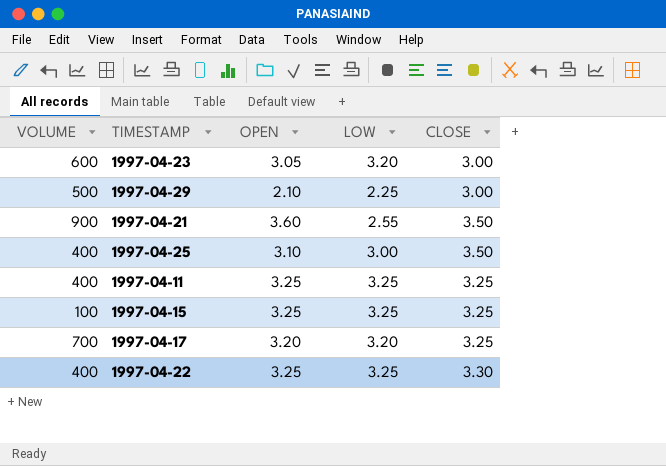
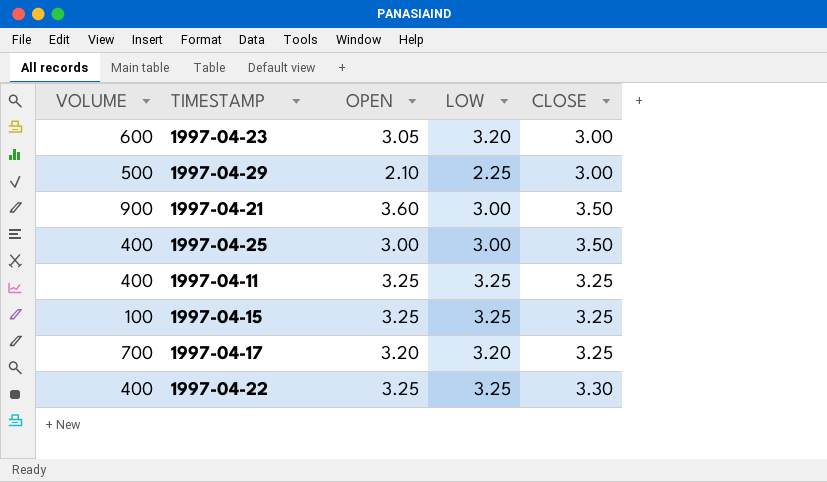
1997-04-21 | LOW: 2.55 -> 3.00
1997-04-25 | OPEN: 3.10 -> 3.00

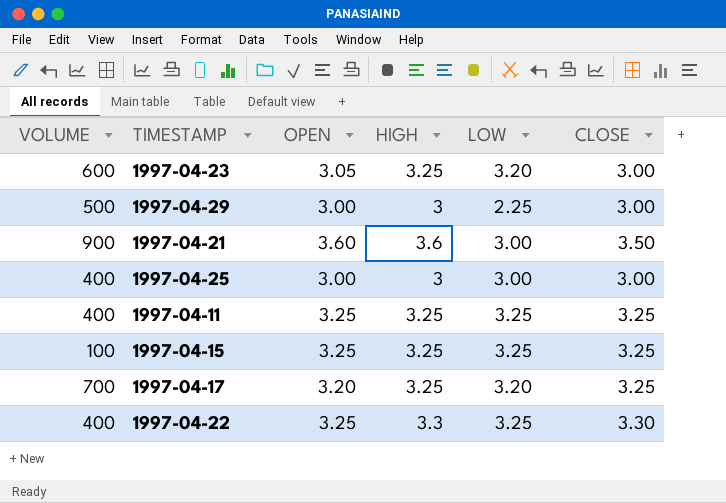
column HIGH | position: none -> 4
1997-04-29 | OPEN: 2.10 -> 3.00
1997-04-25 | CLOSE: 3.50 -> 3.00

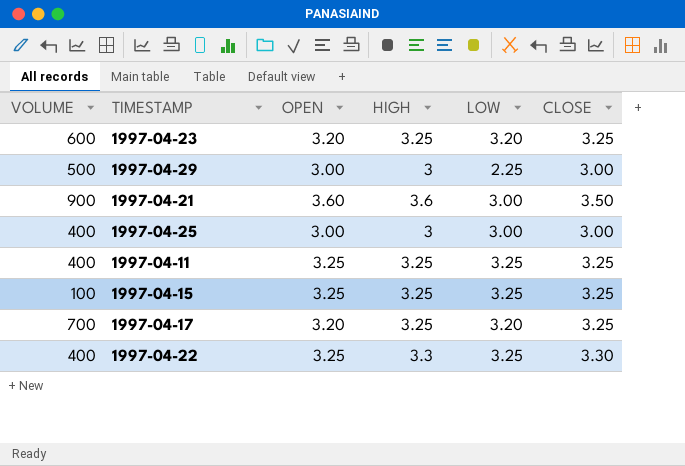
1997-04-23 | OPEN: 3.05 -> 3.20
1997-04-23 | CLOSE: 3.00 -> 3.25

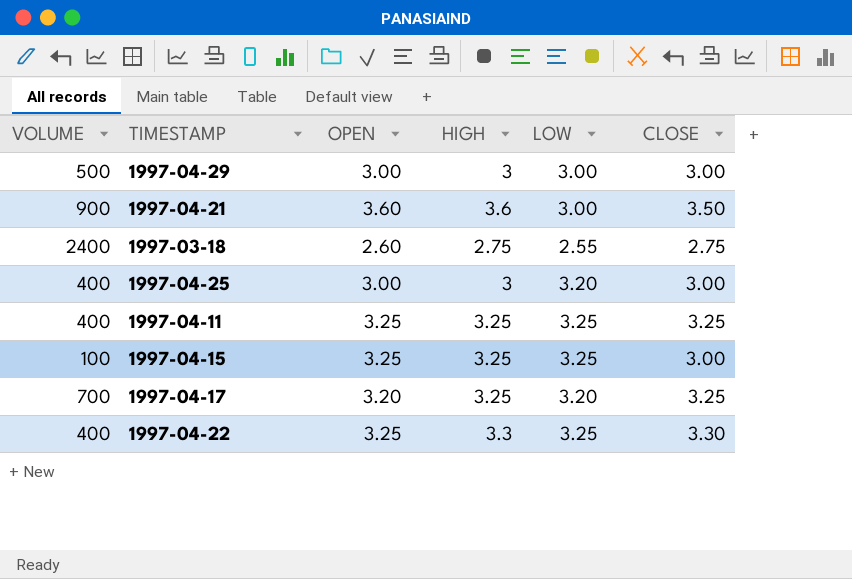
row 1997-04-23: 600 | 3.20 | 3.25 | 3.20 | 3.25 -> none
1997-04-29 | LOW: 2.25 -> 3.00
row 1997-03-18: none -> 2400 | 2.60 | 2.75 | 2.55 | 2.75
1997-04-25 | LOW: 3.00 -> 3.20
1997-04-15 | CLOSE: 3.25 -> 3.00

